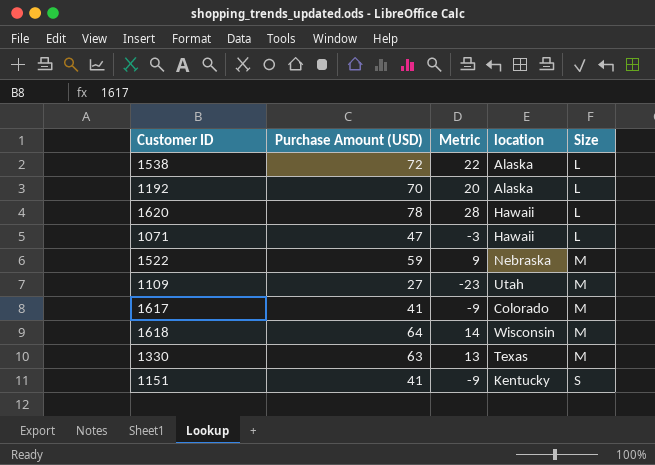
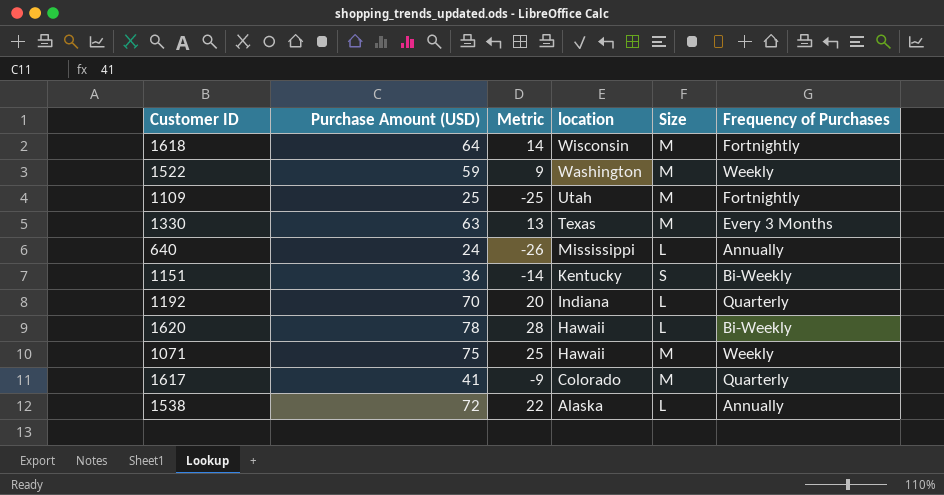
row order: Size ascending -> location descending
column Frequency of Purchases | position: none -> 6
1522 | location: Nebraska -> Washington
1109 | Purchase Amount (USD): 27 -> 25
1109 | Metric: -23 -> -25
row 640: none -> 24 | -26 | Mississippi | L | Annually
1151 | Purchase Amount (USD): 41 -> 36
1151 | Metric: -9 -> -14
1192 | location: Alaska -> Indiana
1071 | Purchase Amount (USD): 47 -> 75
1071 | Metric: -3 -> 25
1071 | Size: L -> M

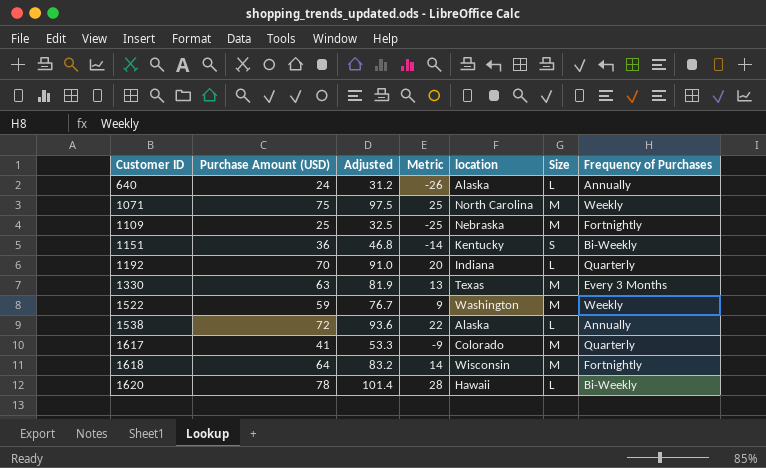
row order: location descending -> Customer ID ascending
column Adjusted | formula: none -> [Purchase Amount (USD)] * 1.3
640 | location: Mississippi -> Alaska
1071 | location: Hawaii -> North Carolina
1109 | location: Utah -> Nebraska

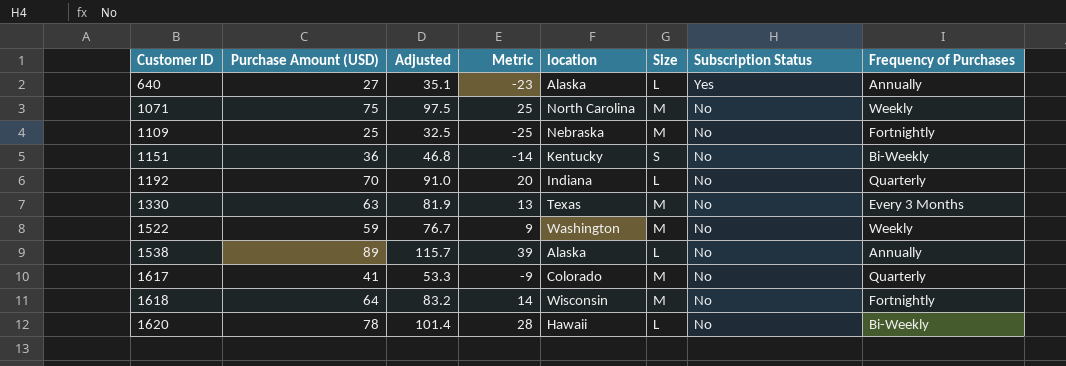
column Subscription Status | position: none -> 7
640 | Purchase Amount (USD): 24 -> 27
640 | Adjusted: 31.2 -> 35.1
640 | Metric: -26 -> -23
1538 | Purchase Amount (USD): 72 -> 89
1538 | Adjusted: 93.6 -> 115.7
1538 | Metric: 22 -> 39

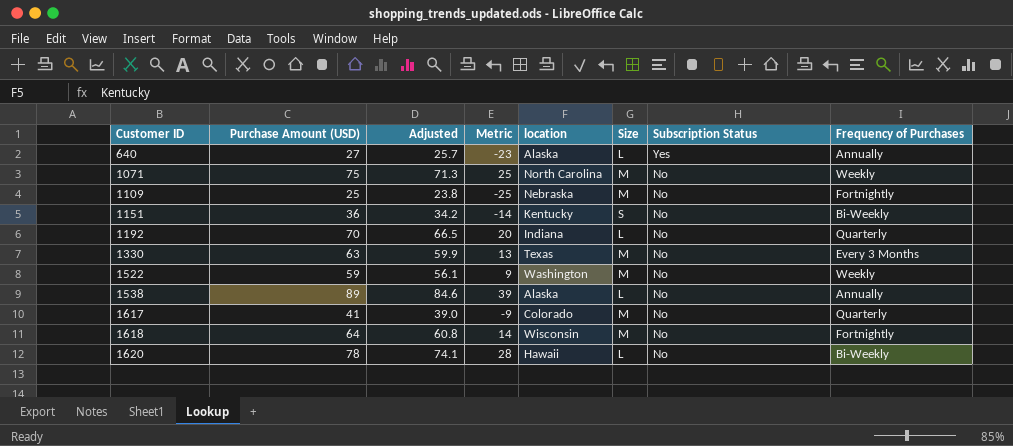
column Adjusted | formula: [Purchase Amount (USD)] * 1.3 -> [Purchase Amount (USD)] * 0.95

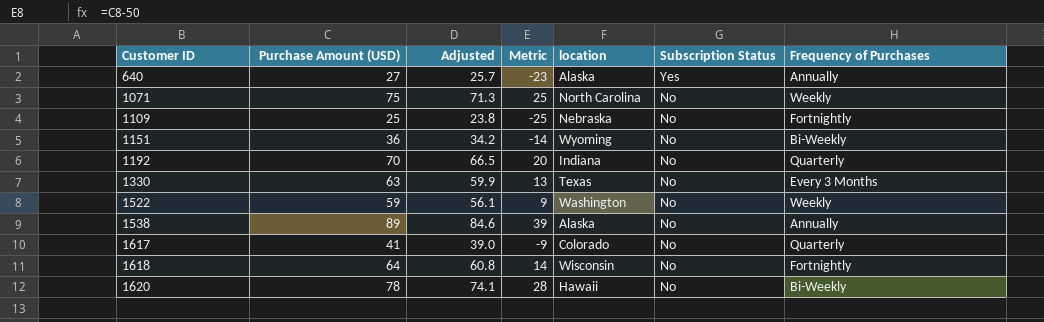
column Size | position: 6 -> none
1151 | location: Kentucky -> Wyoming

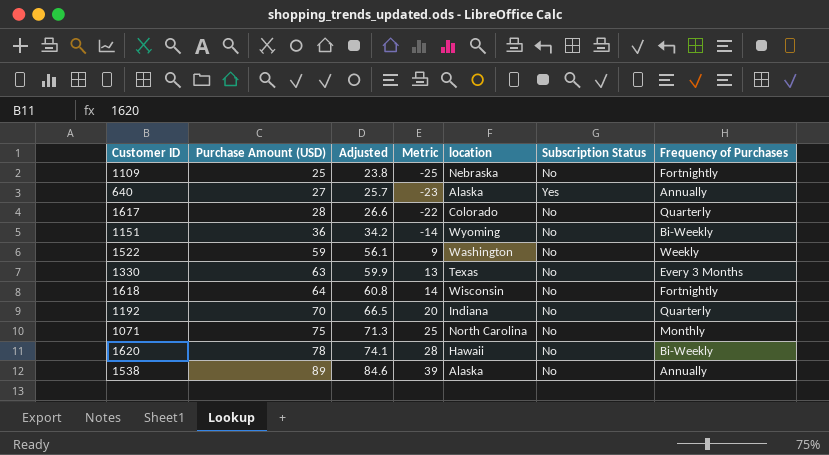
row order: Customer ID ascending -> Purchase Amount (USD) ascending
1617 | Purchase Amount (USD): 41 -> 28
1617 | Adjusted: 39.0 -> 26.6
1617 | Metric: -9 -> -22
1071 | Frequency of Purchases: Weekly -> Monthly

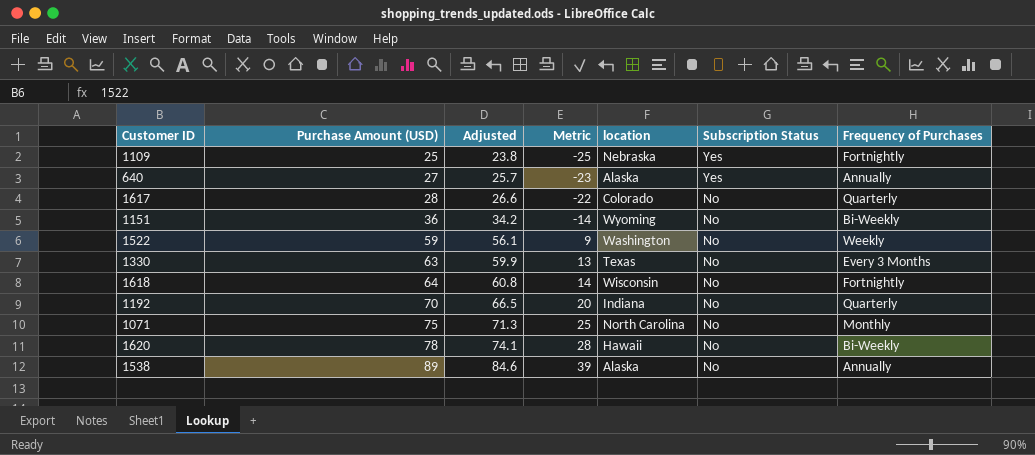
1109 | Subscription Status: No -> Yes

